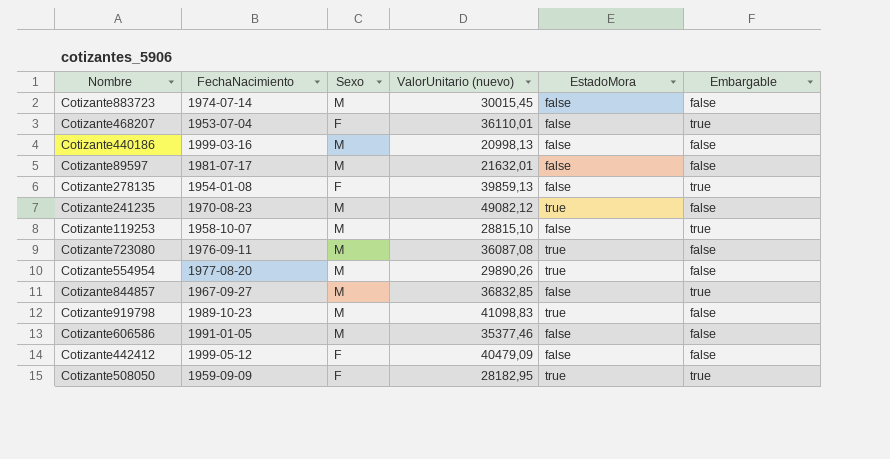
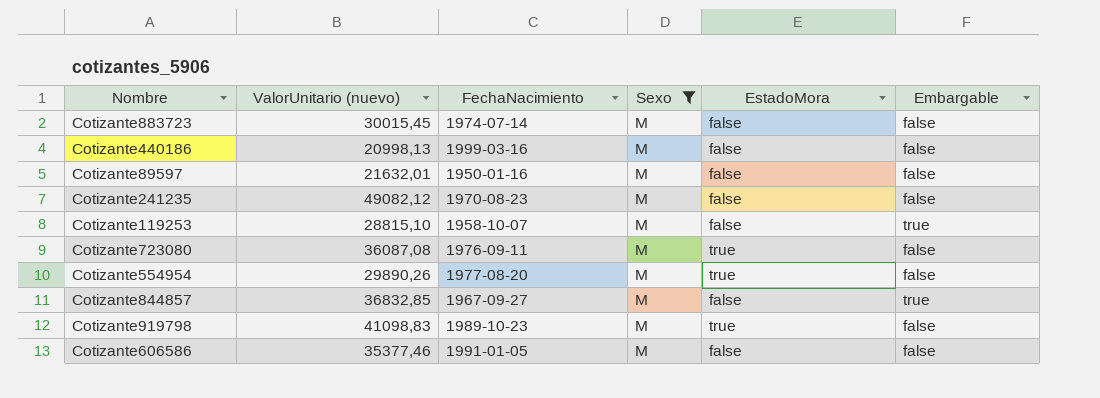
filter: none -> Sexo = M
column ValorUnitario (nuevo) | position: 4 -> 2
Cotizante89597 | FechaNacimiento: 1981-07-17 -> 1950-01-16
Cotizante241235 | EstadoMora: true -> false

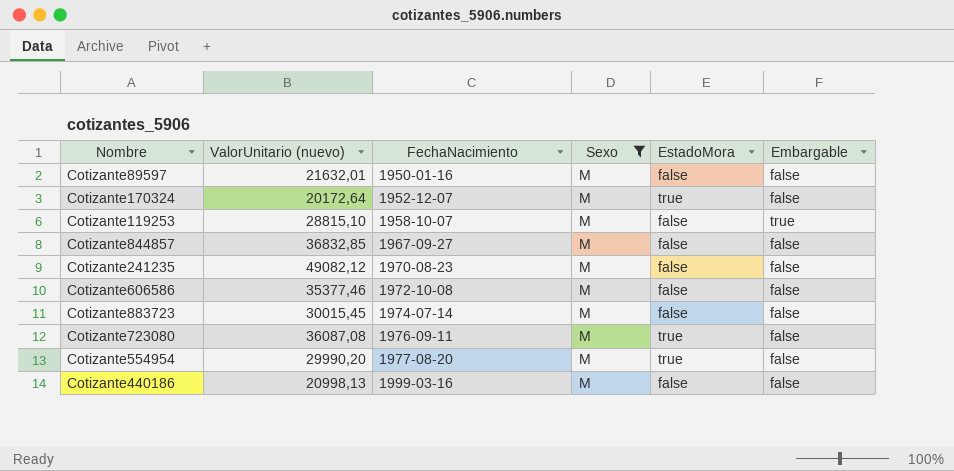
row order: none -> FechaNacimiento ascending
row Cotizante919798: 41098,83 | 1989-10-23 | M | true | false -> none
row Cotizante170324: none -> 20172,64 | 1952-12-07 | M | true | false
Cotizante844857 | Embargable: true -> false
Cotizante606586 | FechaNacimiento: 1991-01-05 -> 1972-10-08
Cotizante554954 | ValorUnitario (nuevo): 29890,26 -> 29990,20

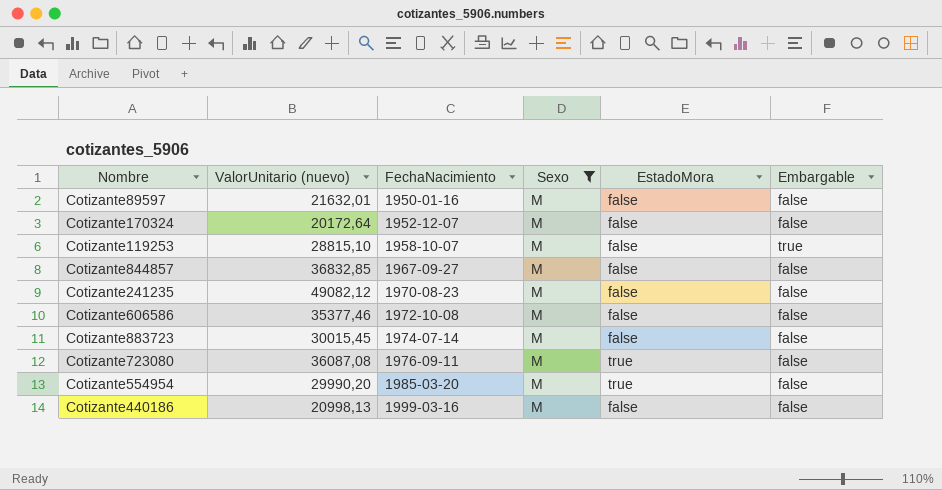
Cotizante170324 | EstadoMora: true -> false
Cotizante554954 | FechaNacimiento: 1977-08-20 -> 1985-03-20

